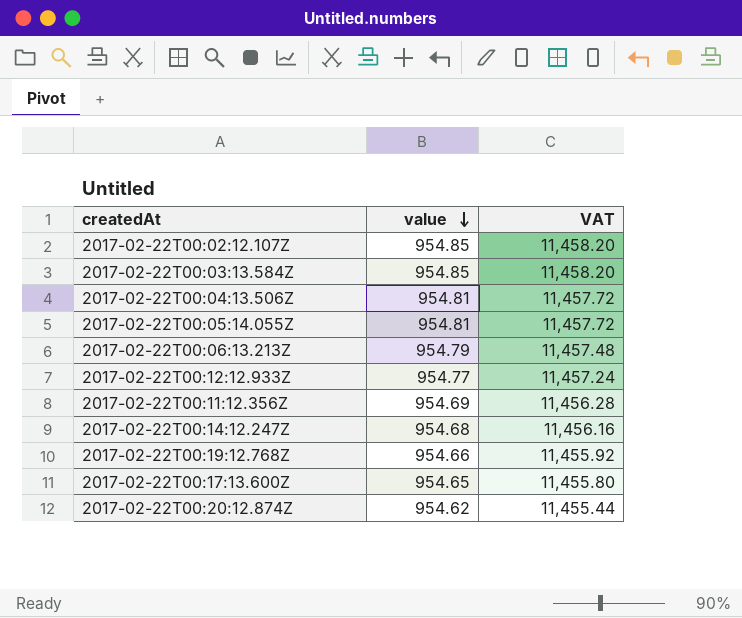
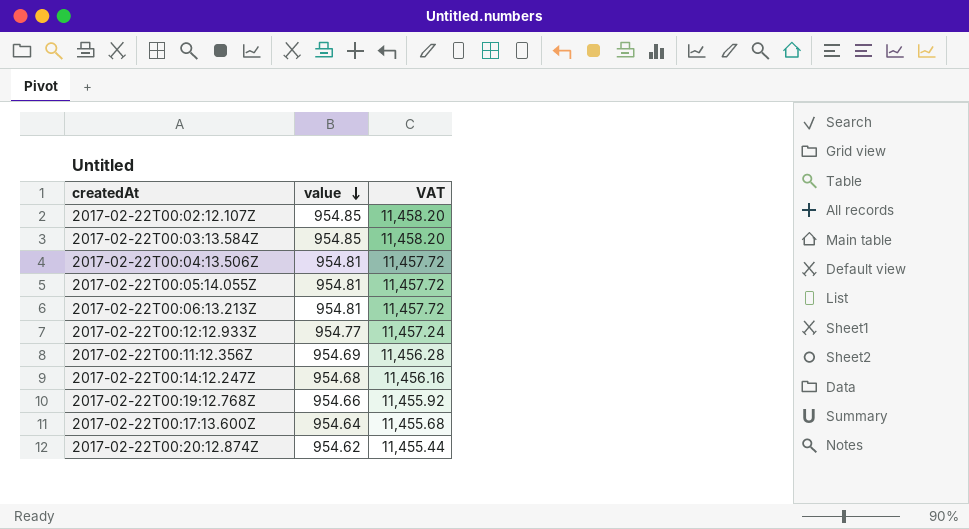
2017-02-22T00:06:13.213Z | value: 954.79 -> 954.81
2017-02-22T00:06:13.213Z | VAT: 11,457.48 -> 11,457.72
2017-02-22T00:17:13.600Z | value: 954.65 -> 954.64
2017-02-22T00:17:13.600Z | VAT: 11,455.80 -> 11,455.68

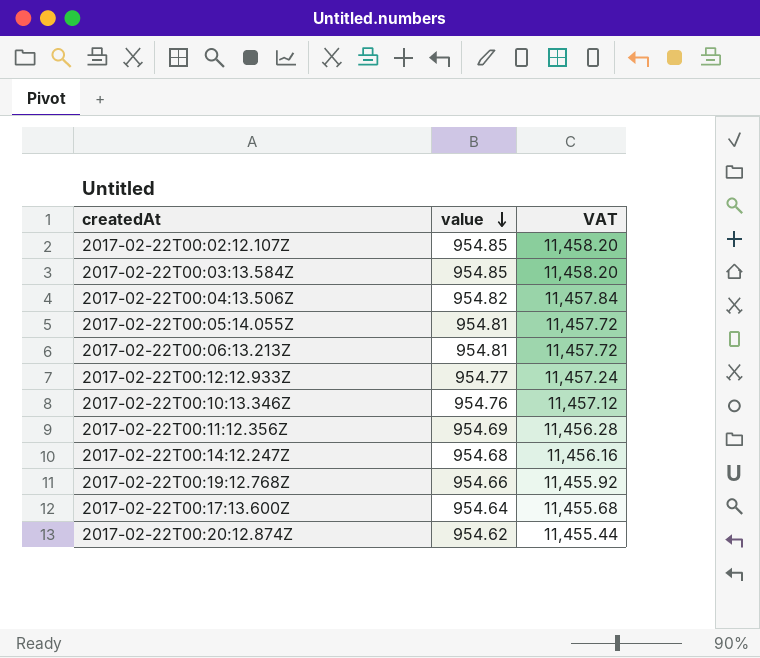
2017-02-22T00:04:13.506Z | value: 954.81 -> 954.82
2017-02-22T00:04:13.506Z | VAT: 11,457.72 -> 11,457.84
row 2017-02-22T00:10:13.346Z: none -> 954.76 | 11,457.12

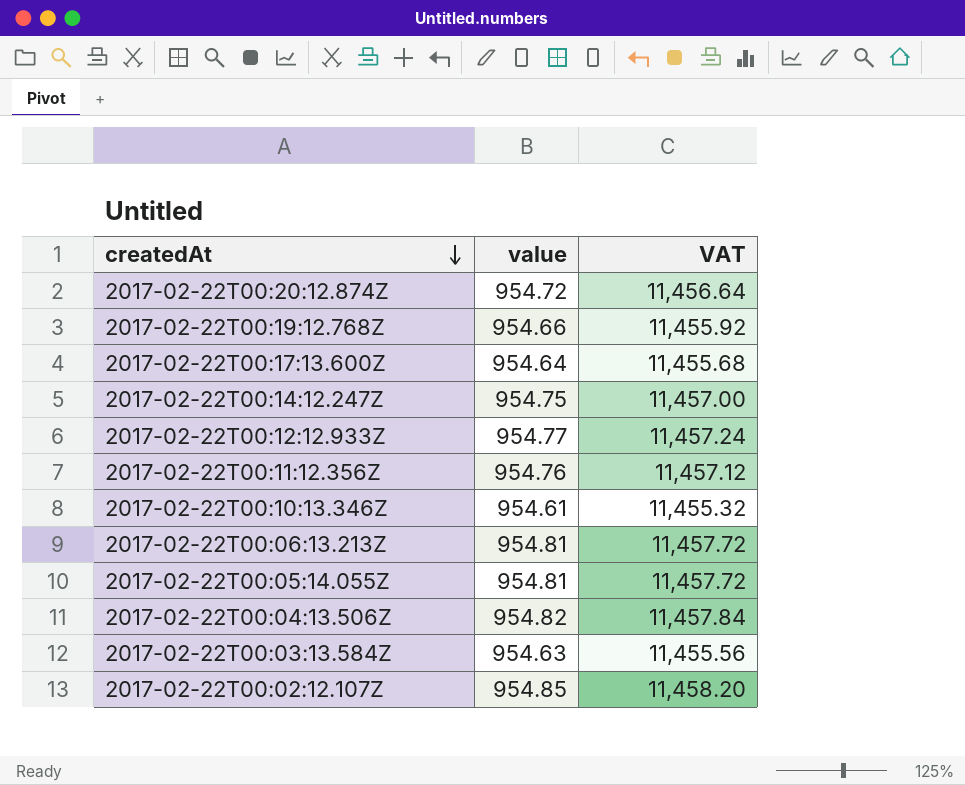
row order: value descending -> createdAt descending
2017-02-22T00:20:12.874Z | value: 954.62 -> 954.72
2017-02-22T00:20:12.874Z | VAT: 11,455.44 -> 11,456.64
2017-02-22T00:14:12.247Z | value: 954.68 -> 954.75
2017-02-22T00:14:12.247Z | VAT: 11,456.16 -> 11,457.00
2017-02-22T00:11:12.356Z | value: 954.69 -> 954.76
2017-02-22T00:11:12.356Z | VAT: 11,456.28 -> 11,457.12
2017-02-22T00:10:13.346Z | value: 954.76 -> 954.61
2017-02-22T00:10:13.346Z | VAT: 11,457.12 -> 11,455.32
2017-02-22T00:03:13.584Z | value: 954.85 -> 954.63
2017-02-22T00:03:13.584Z | VAT: 11,458.20 -> 11,455.56

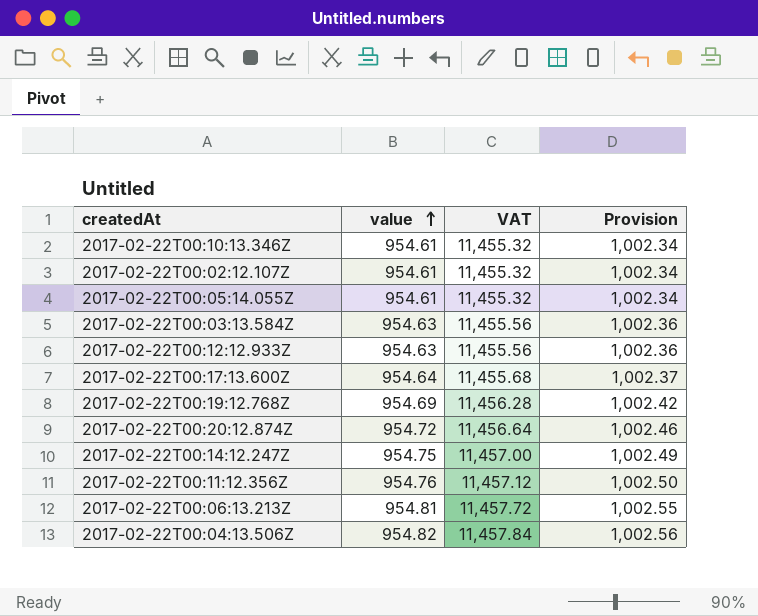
row order: createdAt descending -> value ascending
column Provision | formula: none -> [value] * 1.05
2017-02-22T00:02:12.107Z | value: 954.85 -> 954.61
2017-02-22T00:02:12.107Z | VAT: 11,458.20 -> 11,455.32
2017-02-22T00:05:14.055Z | value: 954.81 -> 954.61
2017-02-22T00:05:14.055Z | VAT: 11,457.72 -> 11,455.32
2017-02-22T00:12:12.933Z | value: 954.77 -> 954.63
2017-02-22T00:12:12.933Z | VAT: 11,457.24 -> 11,455.56
2017-02-22T00:19:12.768Z | value: 954.66 -> 954.69
2017-02-22T00:19:12.768Z | VAT: 11,455.92 -> 11,456.28

